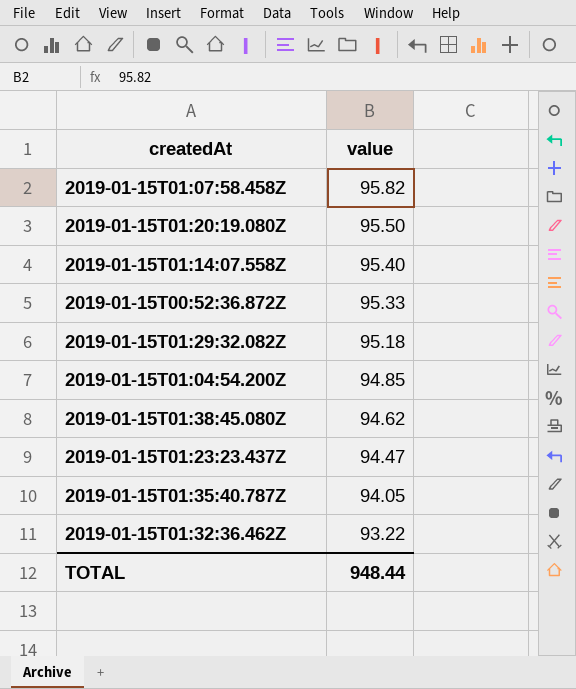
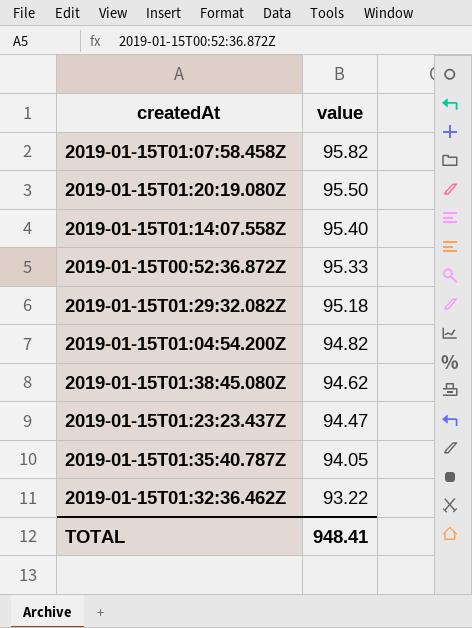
2019-01-15T01:04:54.200Z | value: 94.85 -> 94.82
TOTAL | value: 948.44 -> 948.41

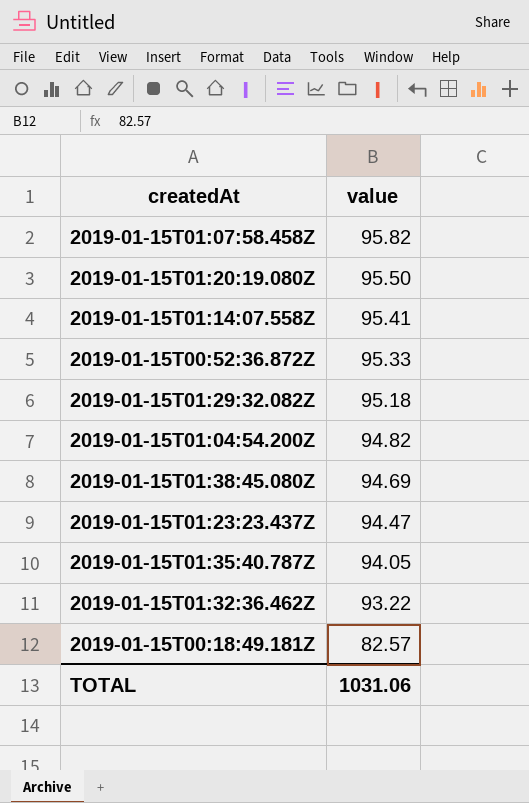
2019-01-15T01:14:07.558Z | value: 95.40 -> 95.41
2019-01-15T01:38:45.080Z | value: 94.62 -> 94.69
row 2019-01-15T00:18:49.181Z: none -> 82.57
TOTAL | value: 948.41 -> 1031.06

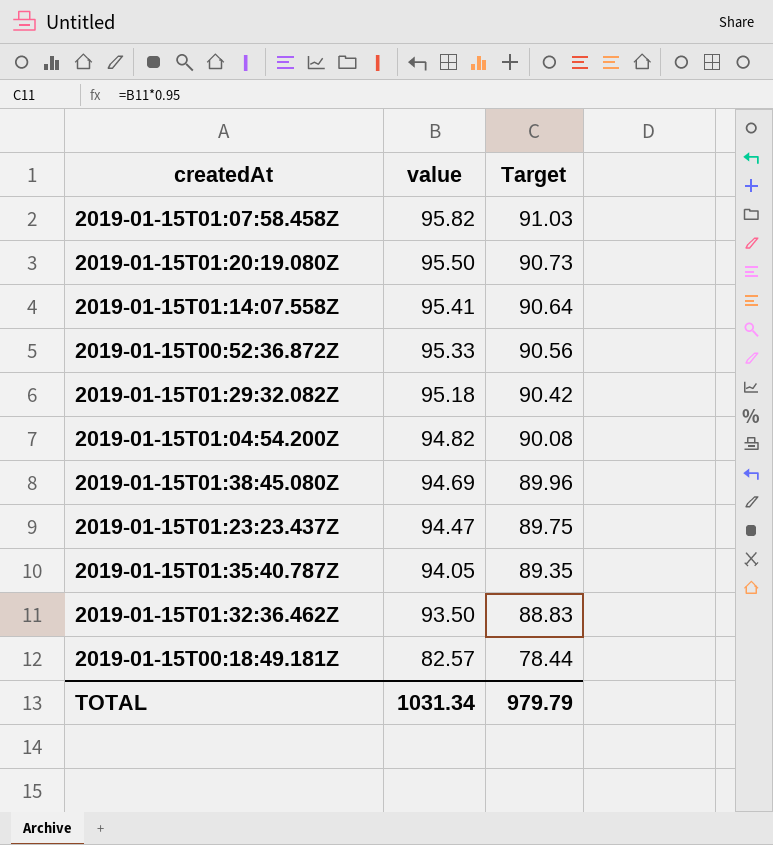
column Target | formula: none -> [value] * 0.95
2019-01-15T01:32:36.462Z | value: 93.22 -> 93.50
TOTAL | value: 1031.06 -> 1031.34

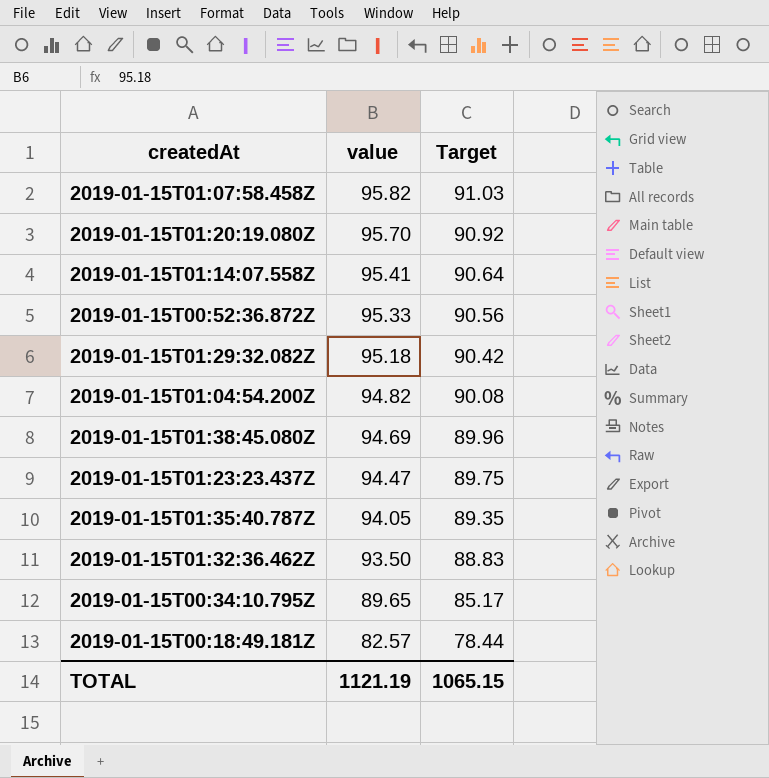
2019-01-15T01:20:19.080Z | value: 95.50 -> 95.70
2019-01-15T01:20:19.080Z | Target: 90.73 -> 90.92
row 2019-01-15T00:34:10.795Z: none -> 89.65 | 85.17
TOTAL | value: 1031.34 -> 1121.19
TOTAL | Target: 979.79 -> 1065.15

